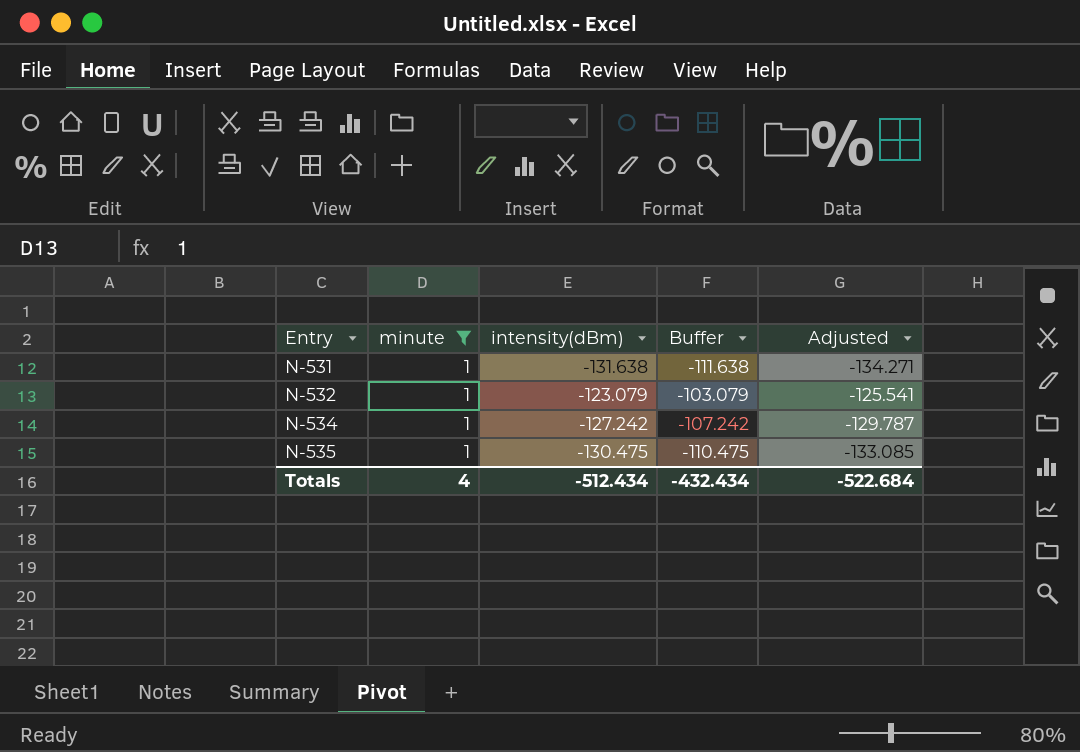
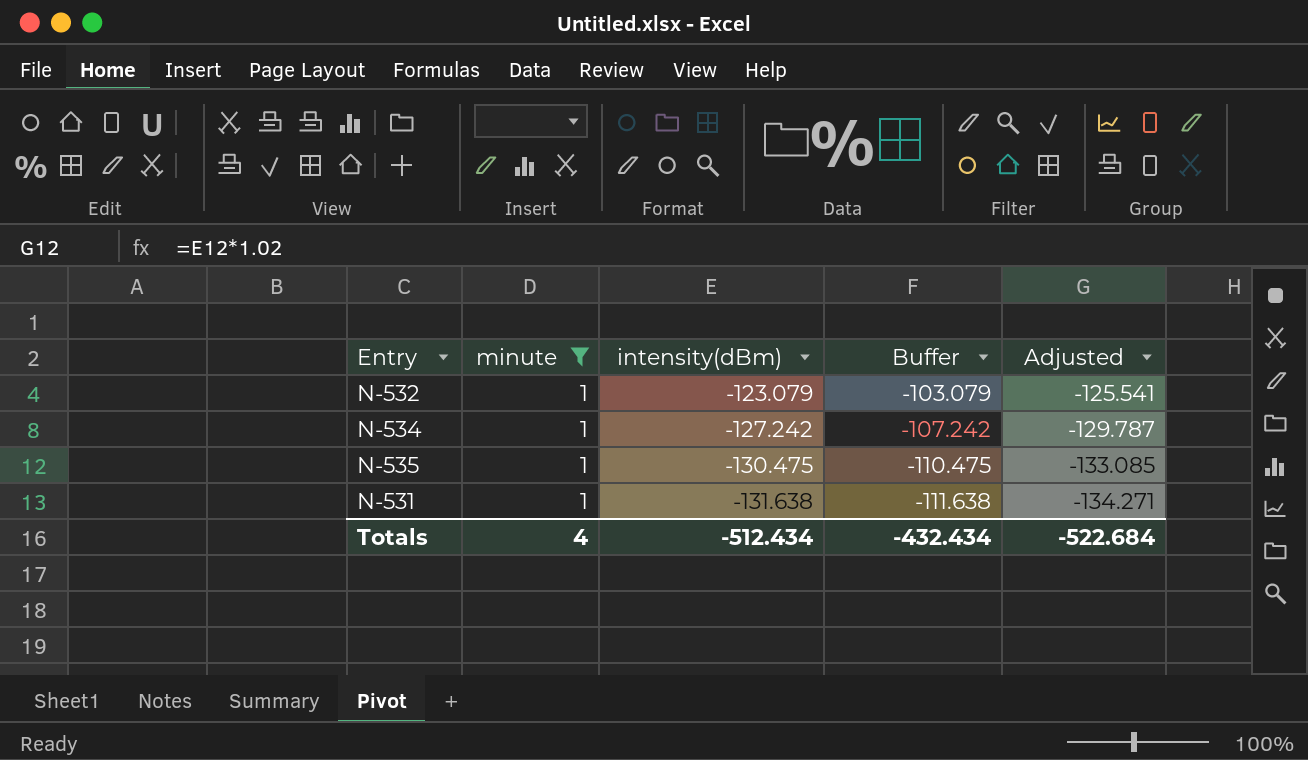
row order: Entry ascending -> intensity(dBm) descending

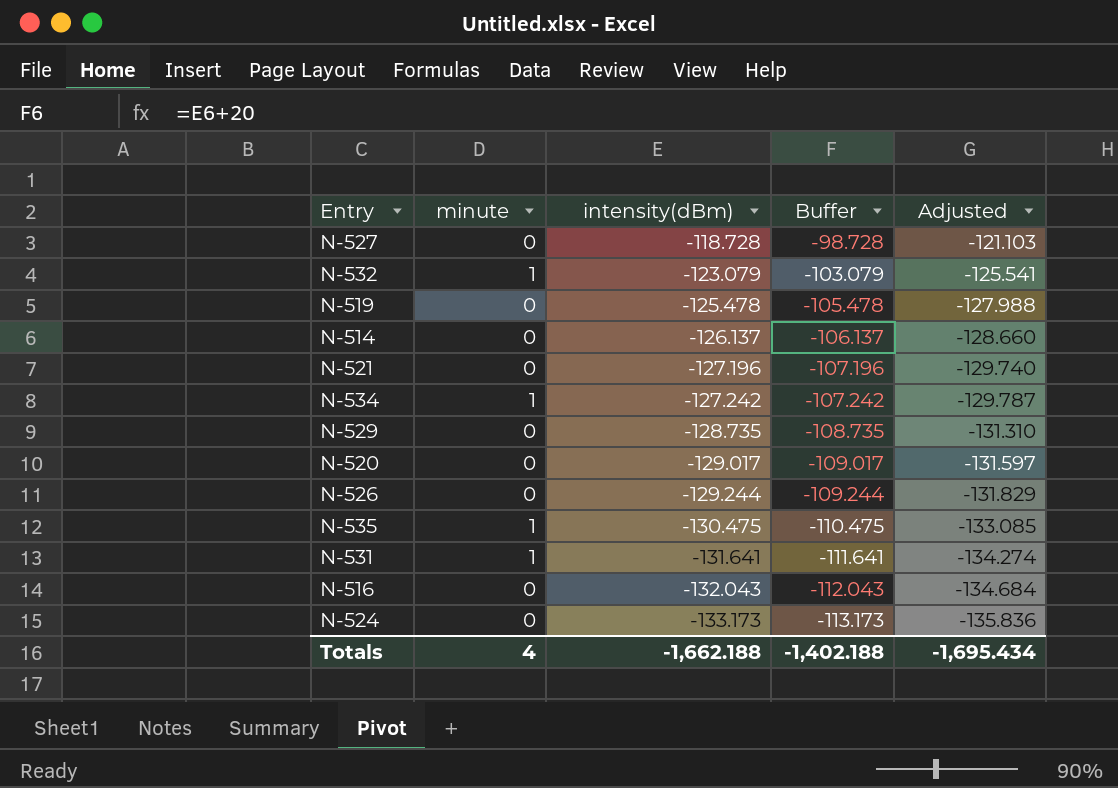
filter: minute = 1 -> none
N-531 | intensity(dBm): -131.638 -> -131.641
N-531 | Buffer: -111.638 -> -111.641
N-531 | Adjusted: -134.271 -> -134.274
Totals | intensity(dBm): -512.434 -> -1,662.188
Totals | Buffer: -432.434 -> -1,402.188
Totals | Adjusted: -522.684 -> -1,695.434

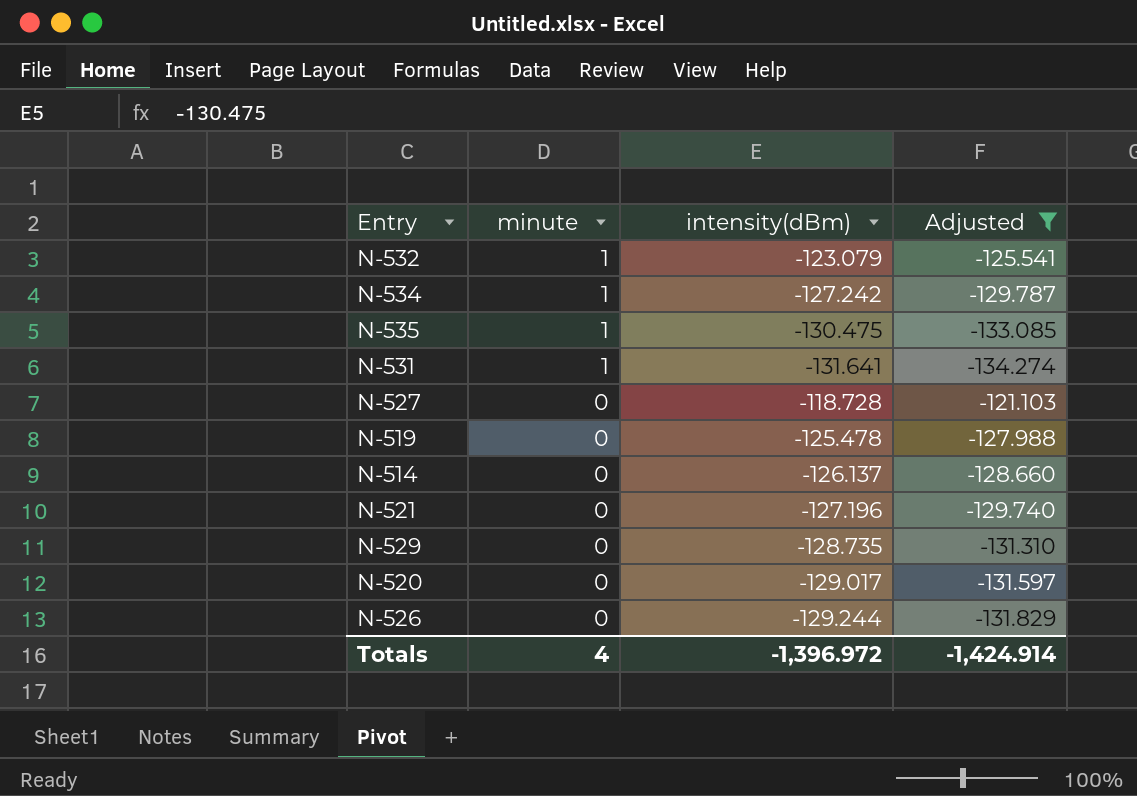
filter: none -> Adjusted >= -134.274
row order: intensity(dBm) descending -> minute descending
column Buffer | formula: [intensity(dBm)] + 20 -> none
Totals | intensity(dBm): -1,662.188 -> -1,396.972
Totals | Adjusted: -1,695.434 -> -1,424.914

